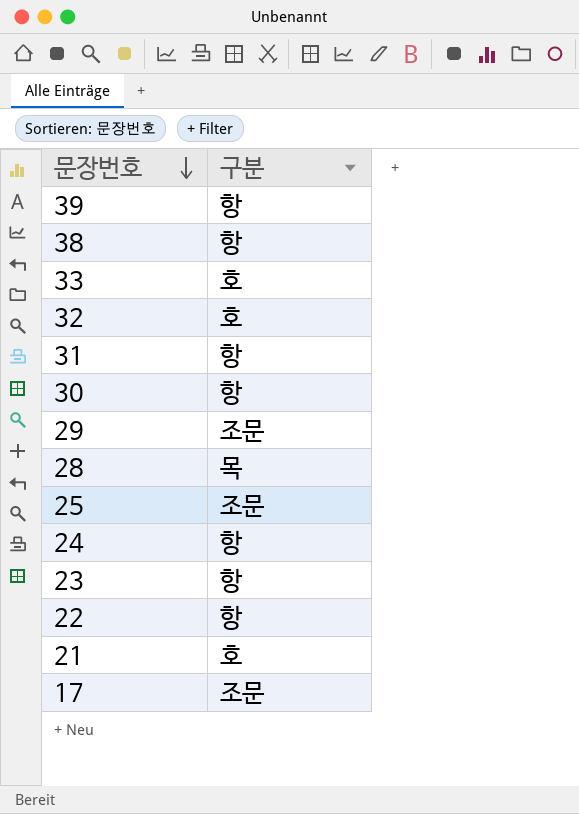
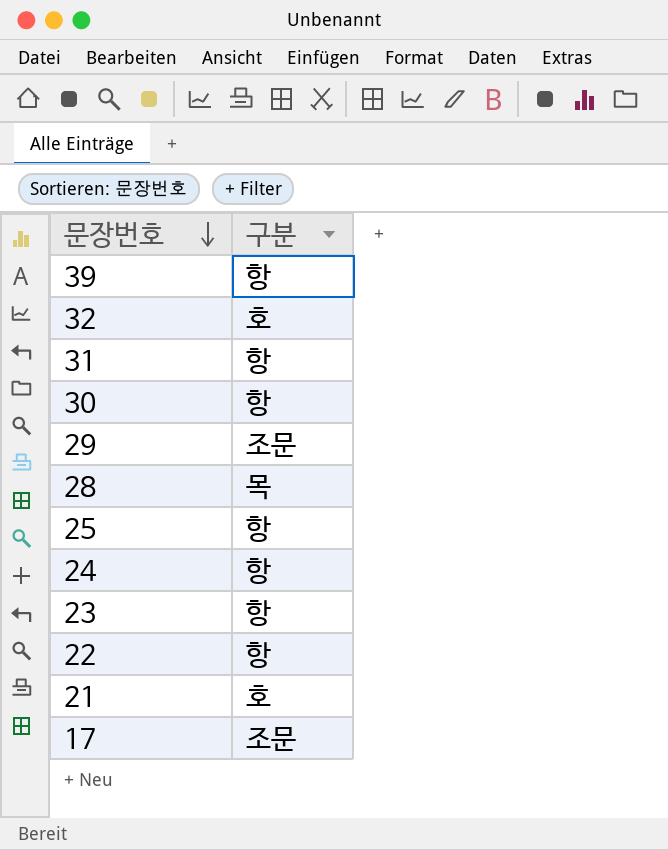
row 38: 항 -> none
row 33: 호 -> none
25 | 구분: 조문 -> 항

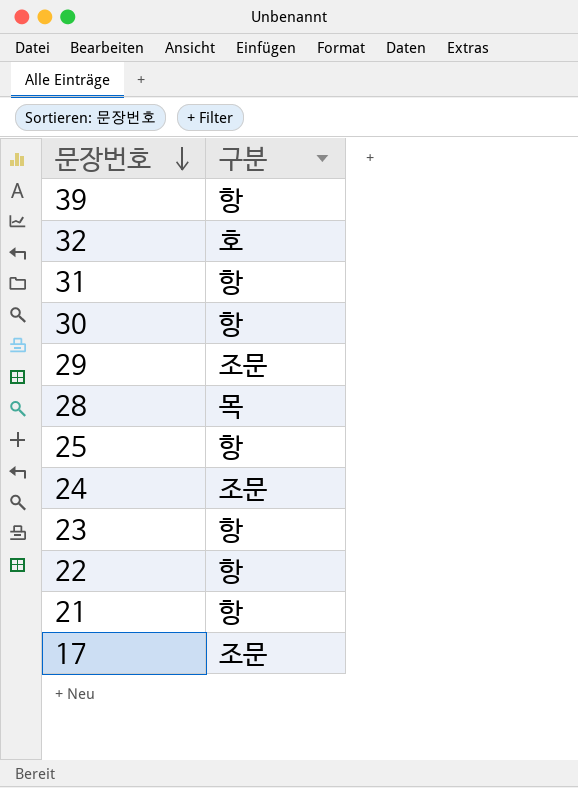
24 | 구분: 항 -> 조문
21 | 구분: 호 -> 항

